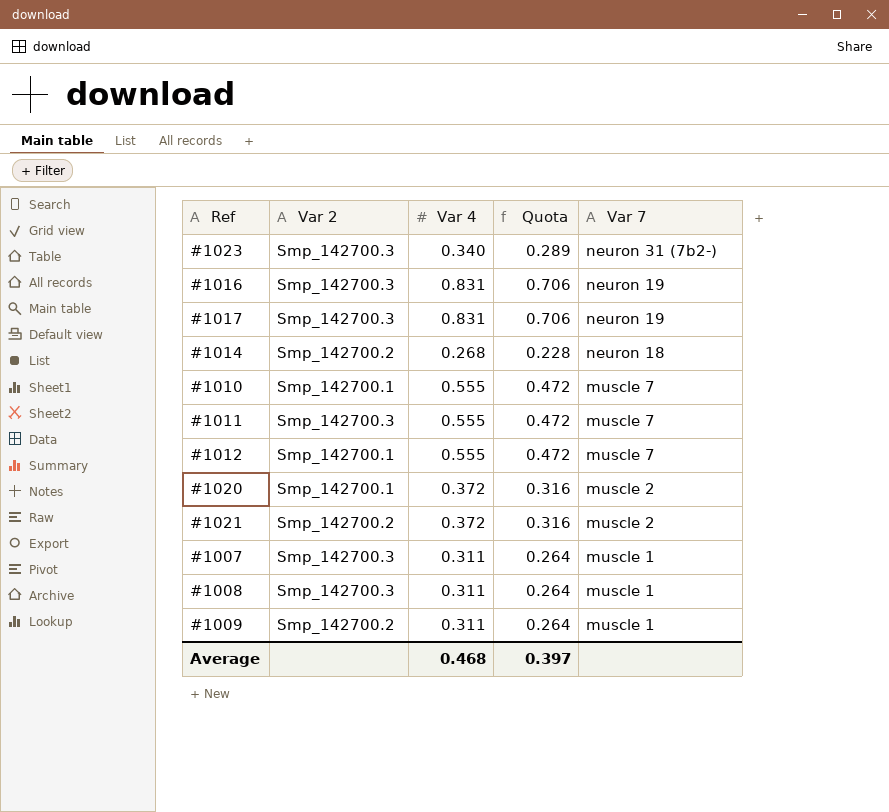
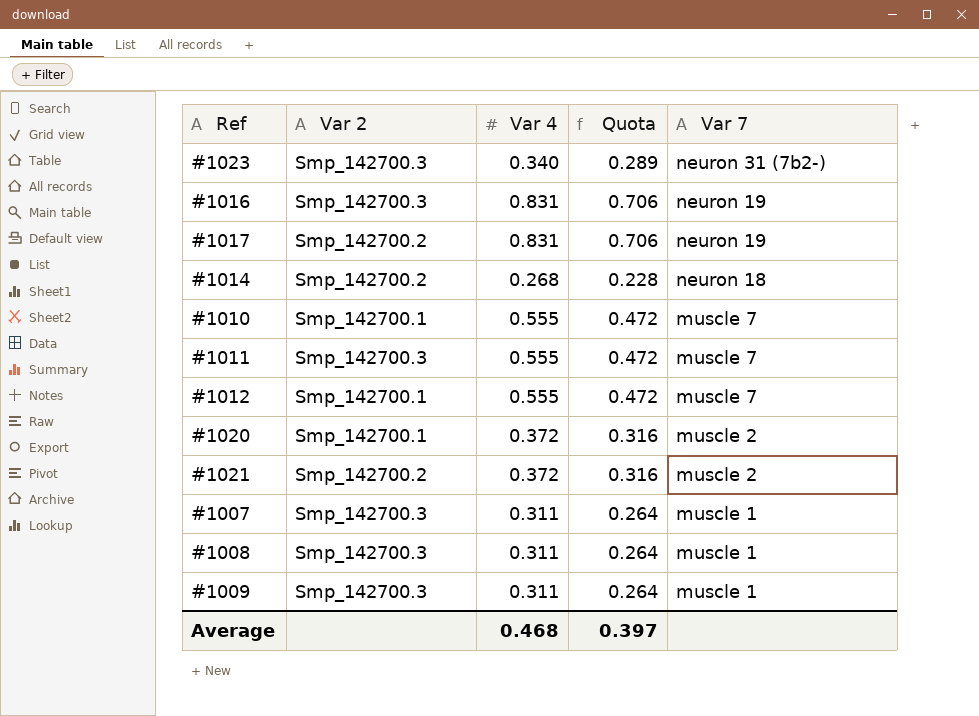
#1017 | Var 2: Smp_142700.3 -> Smp_142700.2
#1009 | Var 2: Smp_142700.2 -> Smp_142700.3

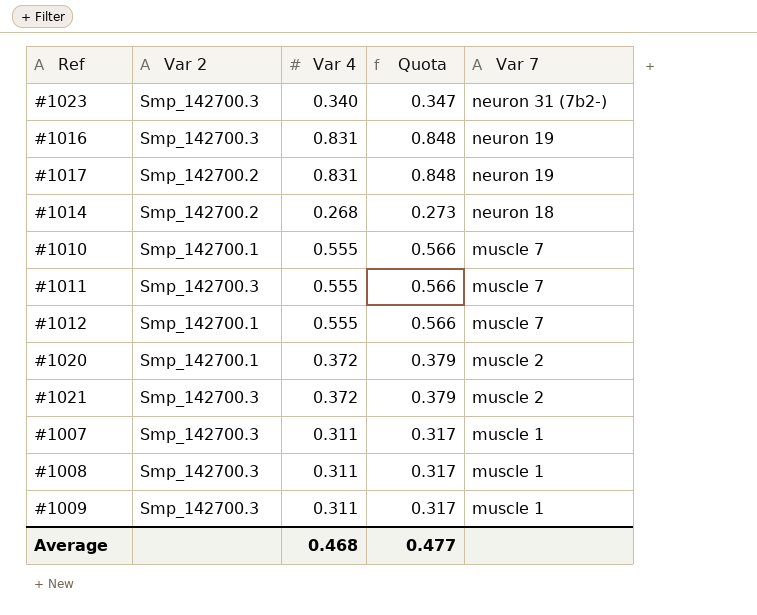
column Quota | formula: [Var 4] * 0.85 -> [Var 4] * 1.02
#1021 | Var 2: Smp_142700.2 -> Smp_142700.3
Average | Quota: 0.397 -> 0.477

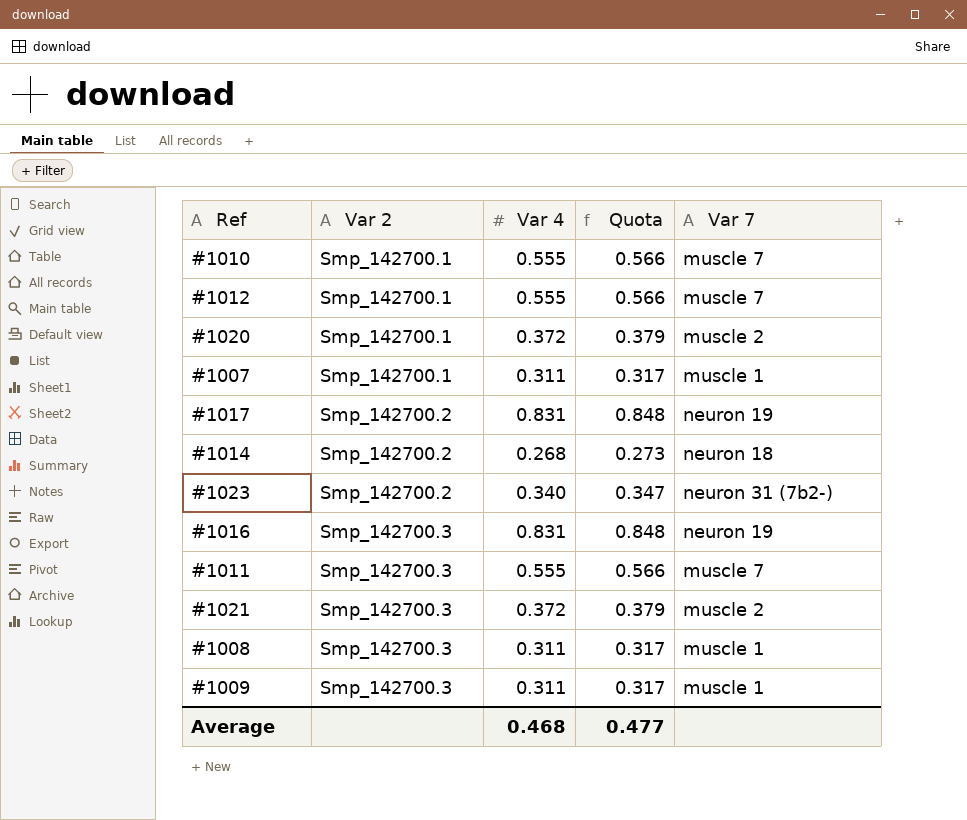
row order: Var 7 descending -> Var 2 ascending
#1007 | Var 2: Smp_142700.3 -> Smp_142700.1
#1023 | Var 2: Smp_142700.3 -> Smp_142700.2

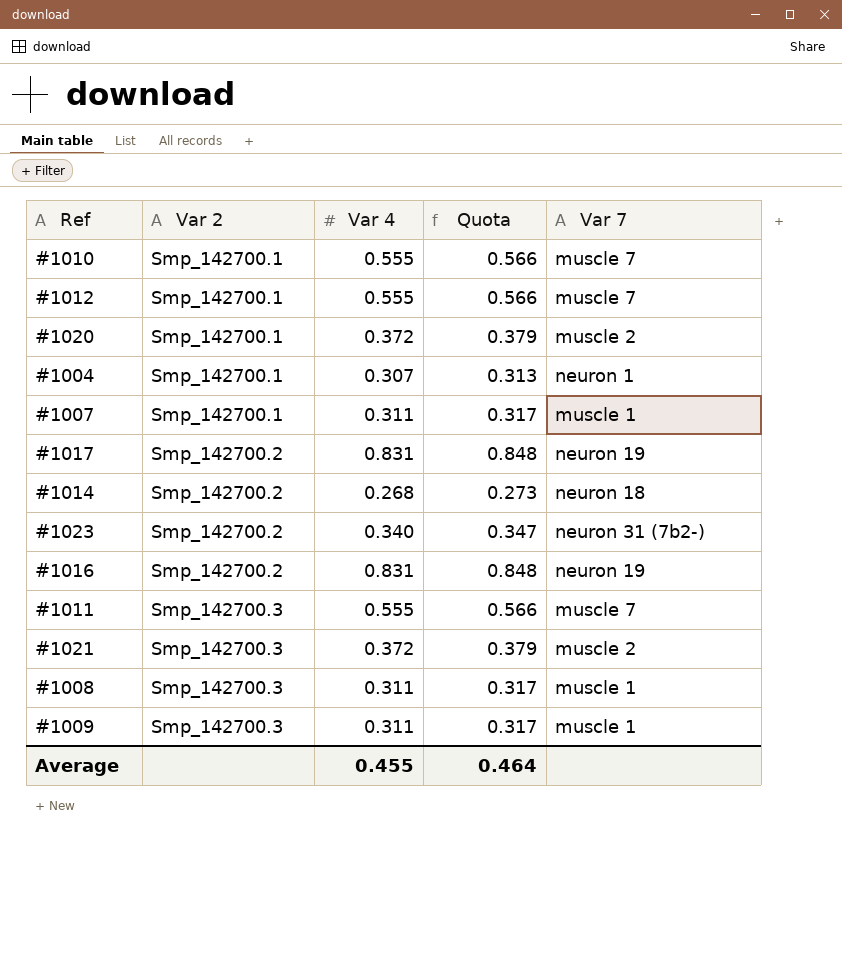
row #1004: none -> Smp_142700.1 | 0.307 | 0.313 | neuron 1
#1016 | Var 2: Smp_142700.3 -> Smp_142700.2
Average | Var 4: 0.468 -> 0.455
Average | Quota: 0.477 -> 0.464

